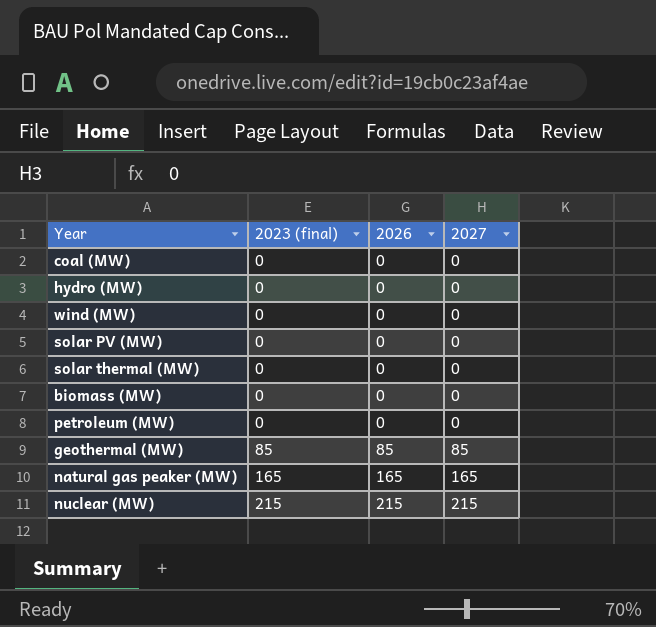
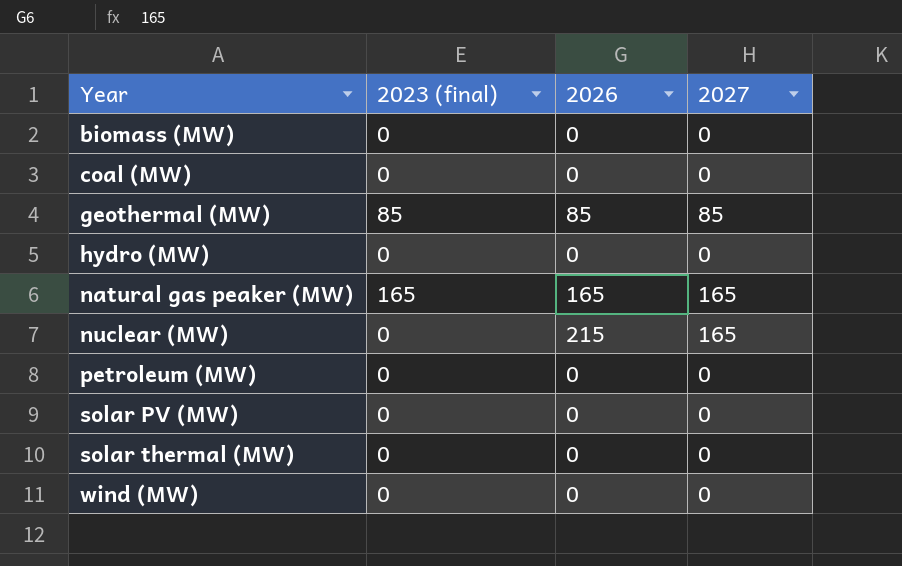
row order: 2023 (final) ascending -> Year ascending
nuclear (MW) | 2023 (final): 215 -> 0
nuclear (MW) | 2027: 215 -> 165

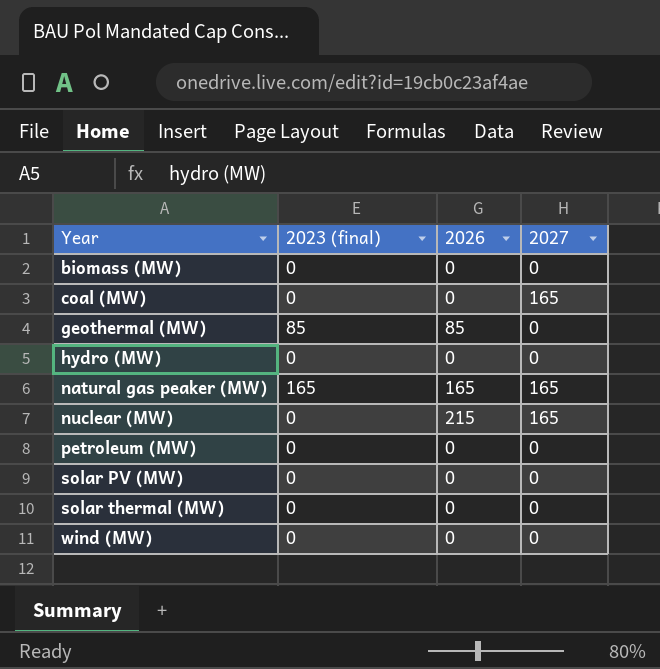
coal (MW) | 2027: 0 -> 165
geothermal (MW) | 2027: 85 -> 0

